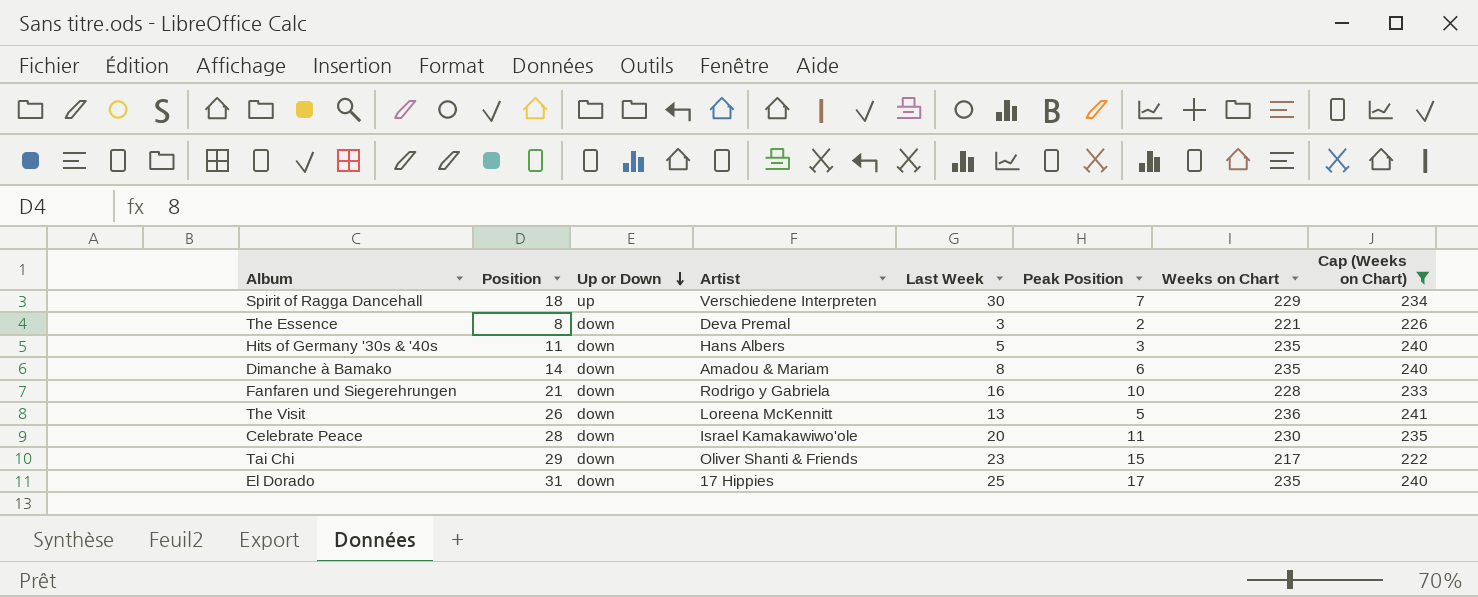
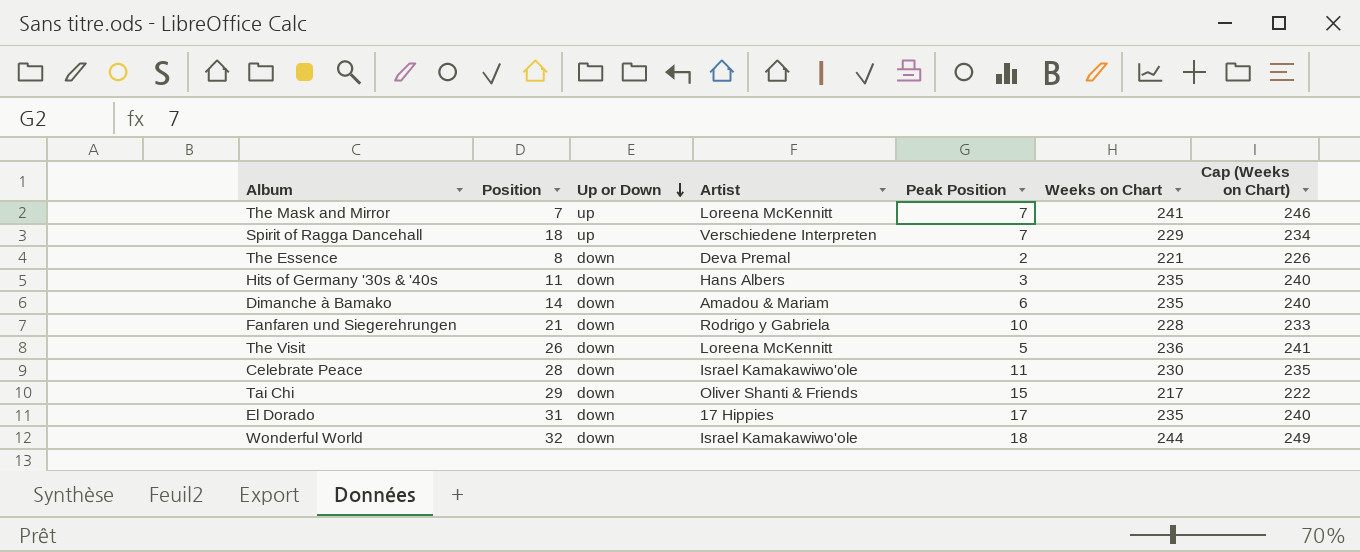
filter: Cap (Weeks on Chart) <= 241 -> none
column Last Week | position: 5 -> none

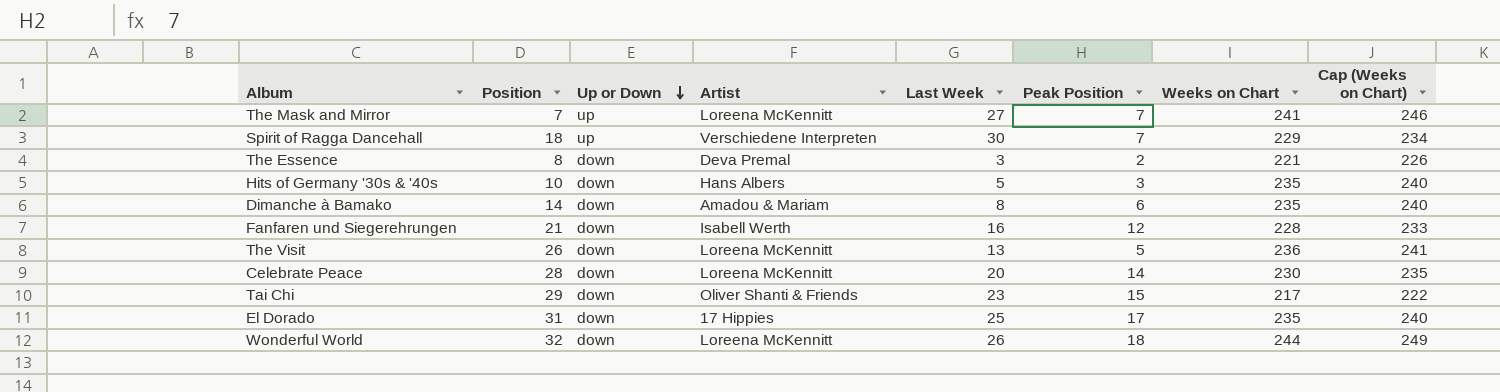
column Last Week | position: none -> 5
Hits of Germany '30s & '40s | Position: 11 -> 10
Fanfaren und Siegerehrungen | Artist: Rodrigo y Gabriela -> Isabell Werth
Fanfaren und Siegerehrungen | Peak Position: 10 -> 12
Celebrate Peace | Artist: Israel Kamakawiwo'ole -> Loreena McKennitt
Celebrate Peace | Peak Position: 11 -> 14
Wonderful World | Artist: Israel Kamakawiwo'ole -> Loreena McKennitt

